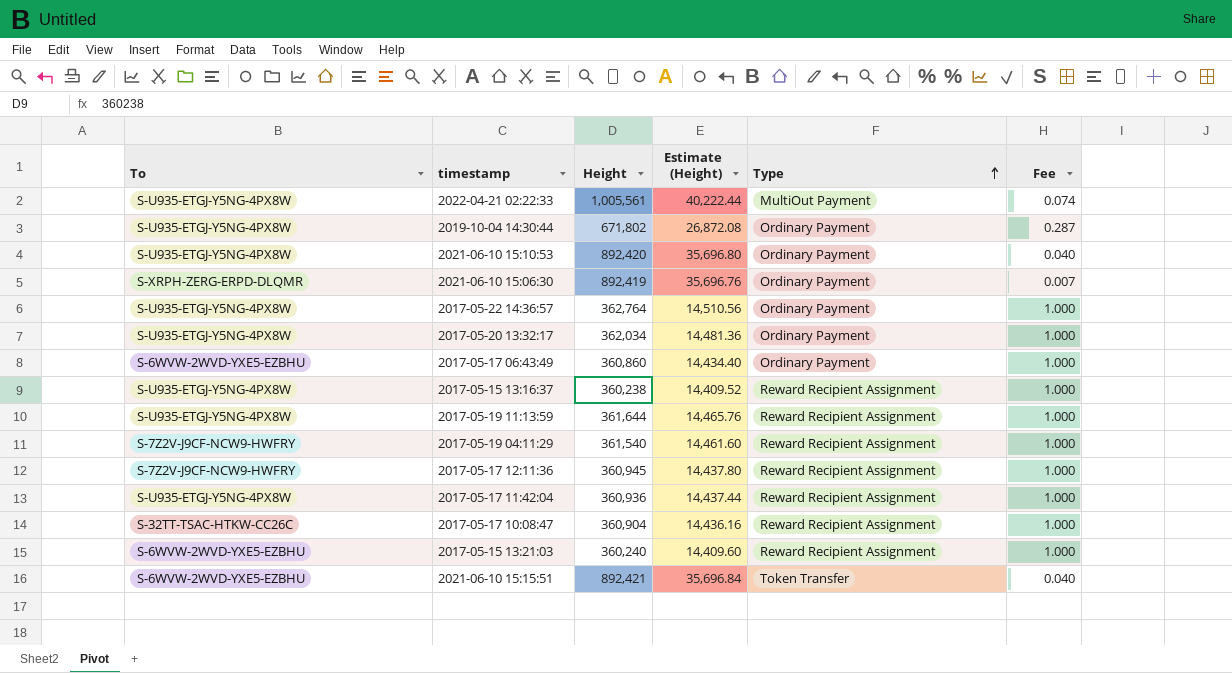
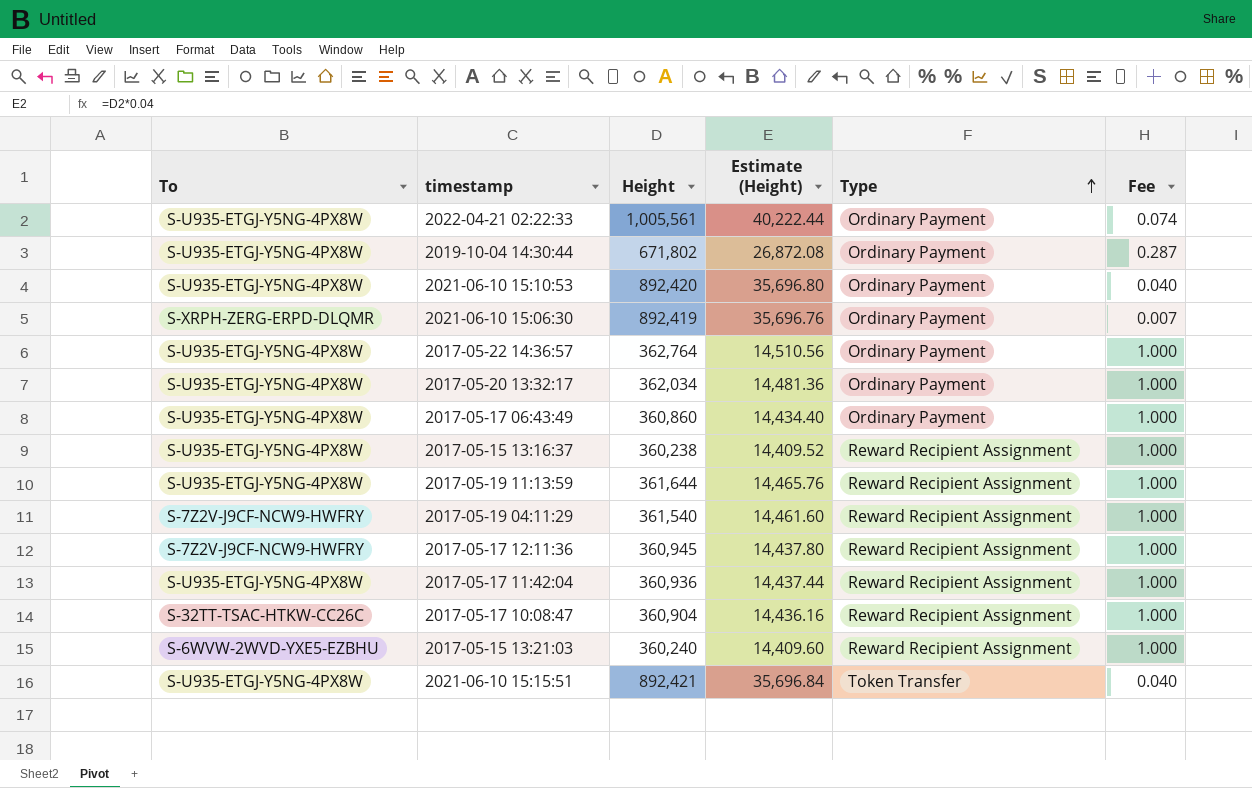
2022-04-21 02:22:33 | Type: MultiOut Payment -> Ordinary Payment
2017-05-17 06:43:49 | To: S-6WVW-2WVD-YXE5-EZBHU -> S-U935-ETGJ-Y5NG-4PX8W
2021-06-10 15:15:51 | To: S-6WVW-2WVD-YXE5-EZBHU -> S-U935-ETGJ-Y5NG-4PX8W

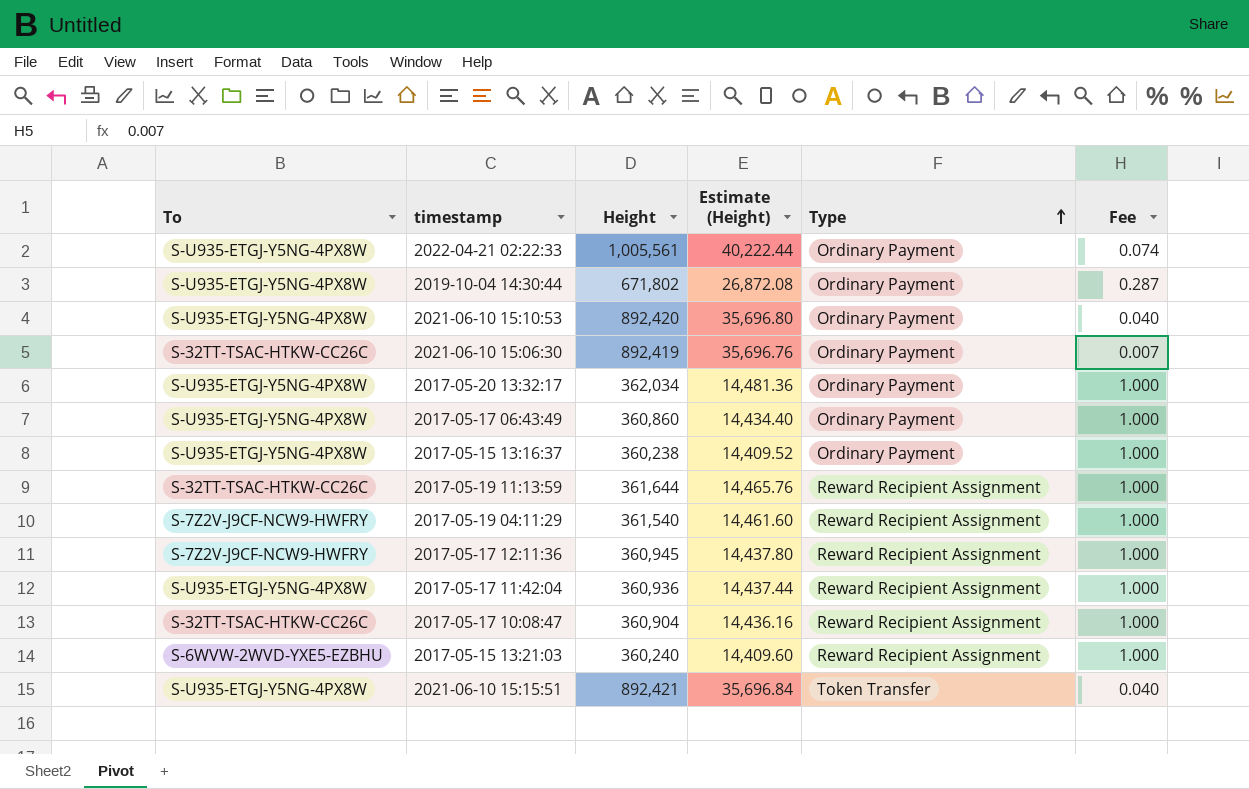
row 2017-05-22 14:36:57: S-U935-ETGJ-Y5NG-4PX8W | 362,764 | 14,510.56 | Ordinary Payment | 1.000 -> none
2021-06-10 15:06:30 | To: S-XRPH-ZERG-ERPD-DLQMR -> S-32TT-TSAC-HTKW-CC26C
2017-05-15 13:16:37 | Type: Reward Recipient Assignment -> Ordinary Payment
2017-05-19 11:13:59 | To: S-U935-ETGJ-Y5NG-4PX8W -> S-32TT-TSAC-HTKW-CC26C

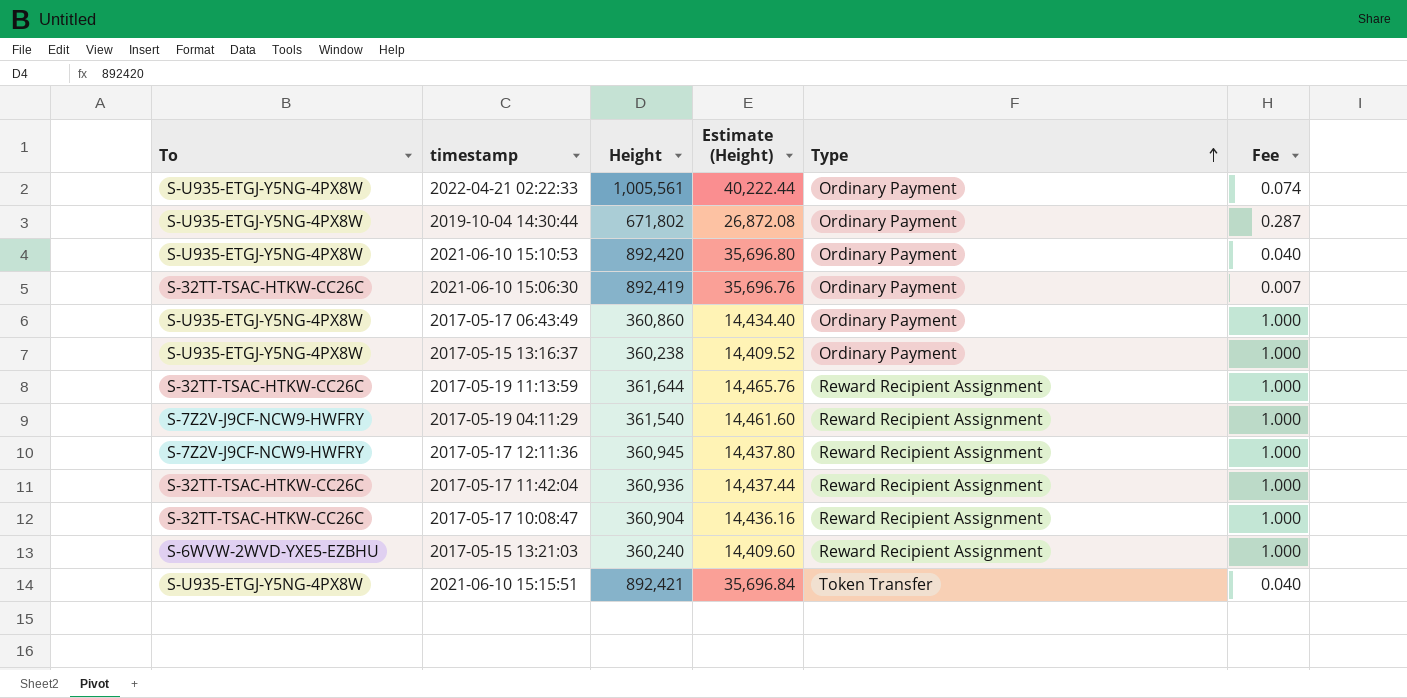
row 2017-05-20 13:32:17: S-U935-ETGJ-Y5NG-4PX8W | 362,034 | 14,481.36 | Ordinary Payment | 1.000 -> none
2017-05-17 11:42:04 | To: S-U935-ETGJ-Y5NG-4PX8W -> S-32TT-TSAC-HTKW-CC26C

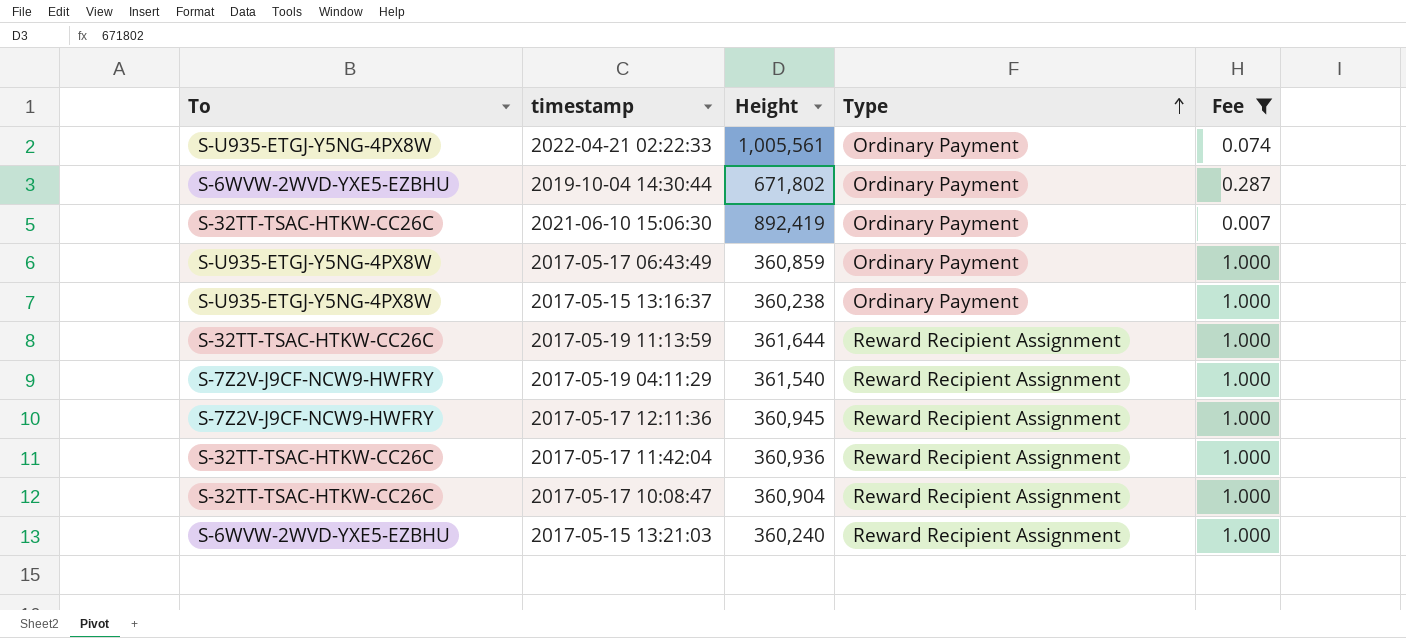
filter: none -> Fee != 0.040
column Estimate (Height) | formula: [Height] * 0.04 -> none
2019-10-04 14:30:44 | To: S-U935-ETGJ-Y5NG-4PX8W -> S-6WVW-2WVD-YXE5-EZBHU
2017-05-17 06:43:49 | Height: 360,860 -> 360,859

